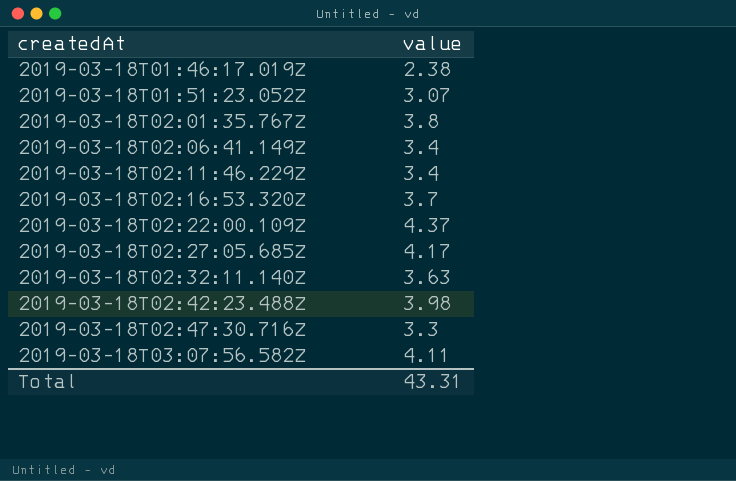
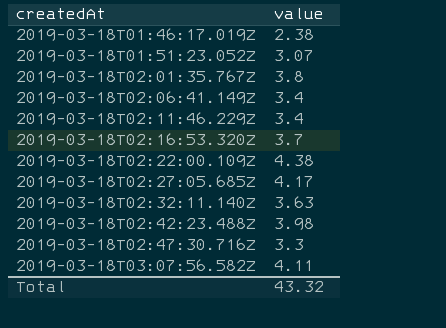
2019-03-18T02:22:00.109Z | value: 4.37 -> 4.38
Total | value: 43.31 -> 43.32

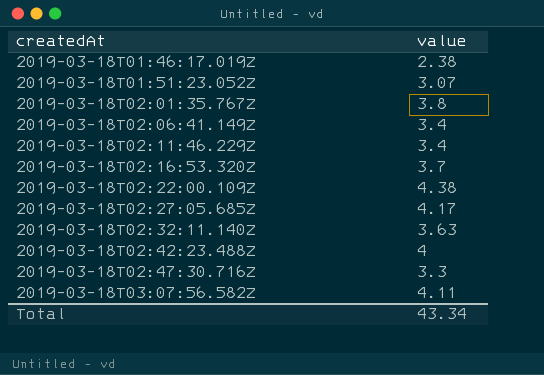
2019-03-18T02:42:23.488Z | value: 3.98 -> 4
Total | value: 43.32 -> 43.34

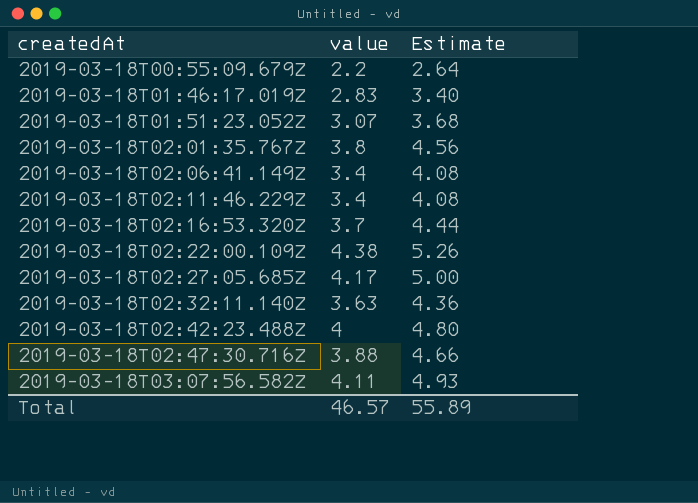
column Estimate | formula: none -> [value] * 1.2
row 2019-03-18T00:55:09.679Z: none -> 2.2 | 2.64
2019-03-18T01:46:17.019Z | value: 2.38 -> 2.83
2019-03-18T02:47:30.716Z | value: 3.3 -> 3.88
Total | value: 43.34 -> 46.57

